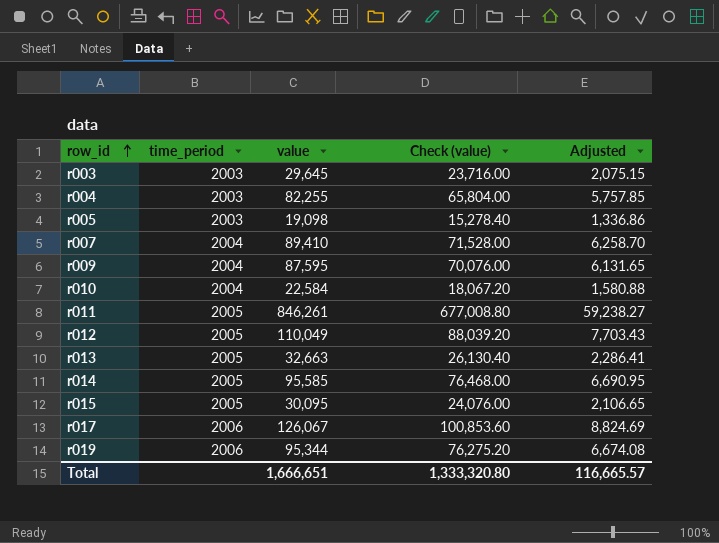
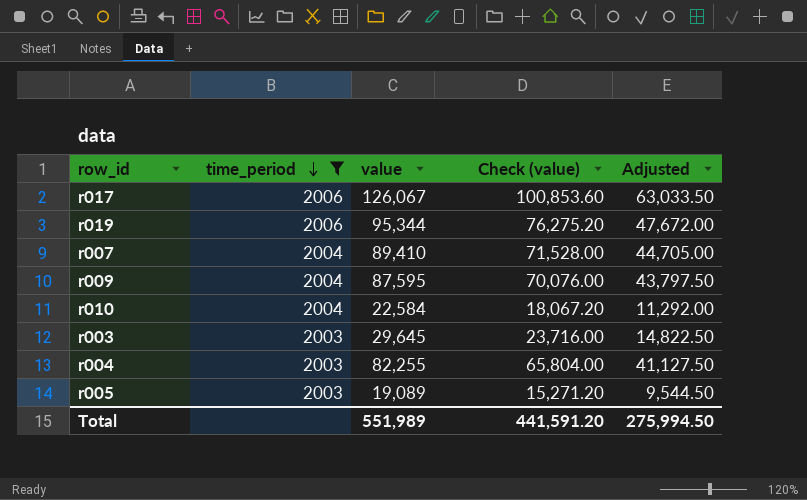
filter: none -> time_period != 2005
row order: row_id ascending -> time_period descending
column Adjusted | formula: [value] * 0.07 -> [value] * 0.5
r005 | value: 19,098 -> 19,089
r005 | Check (value): 15,278.40 -> 15,271.20
Total | value: 1,666,651 -> 551,989
Total | Check (value): 1,333,320.80 -> 441,591.20
Total | Adjusted: 116,665.57 -> 275,994.50

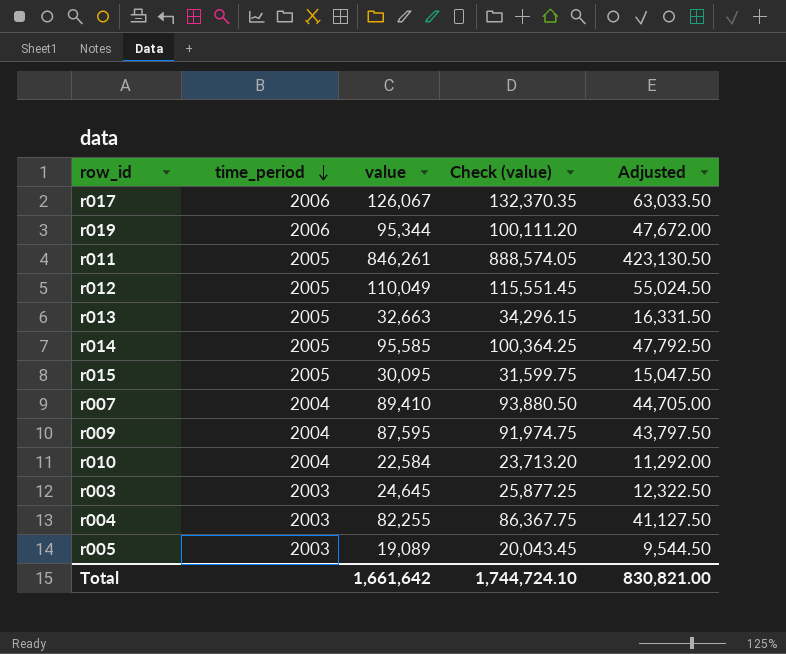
filter: time_period != 2005 -> none
column Check (value) | formula: [value] * 0.8 -> [value] * 1.05
r003 | value: 29,645 -> 24,645
r003 | Adjusted: 14,822.50 -> 12,322.50
Total | value: 551,989 -> 1,661,642
Total | Check (value): 441,591.20 -> 1,744,724.10
Total | Adjusted: 275,994.50 -> 830,821.00

